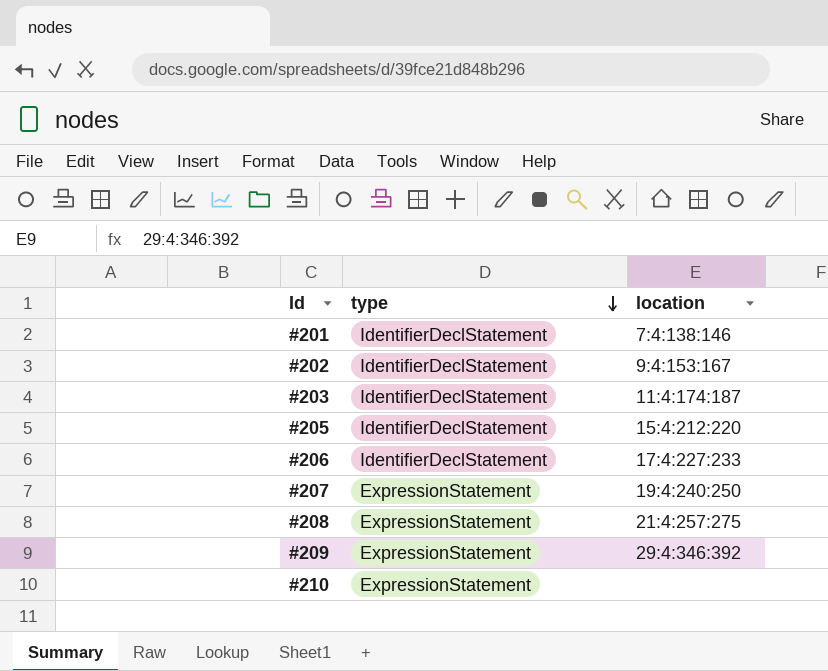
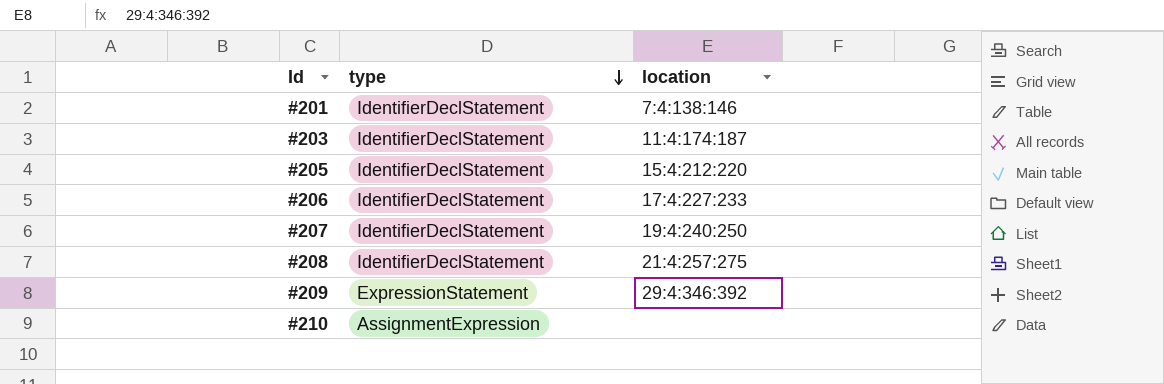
row #202: IdentifierDeclStatement | 9:4:153:167 -> none
#207 | type: ExpressionStatement -> IdentifierDeclStatement
#208 | type: ExpressionStatement -> IdentifierDeclStatement
#210 | type: ExpressionStatement -> AssignmentExpression

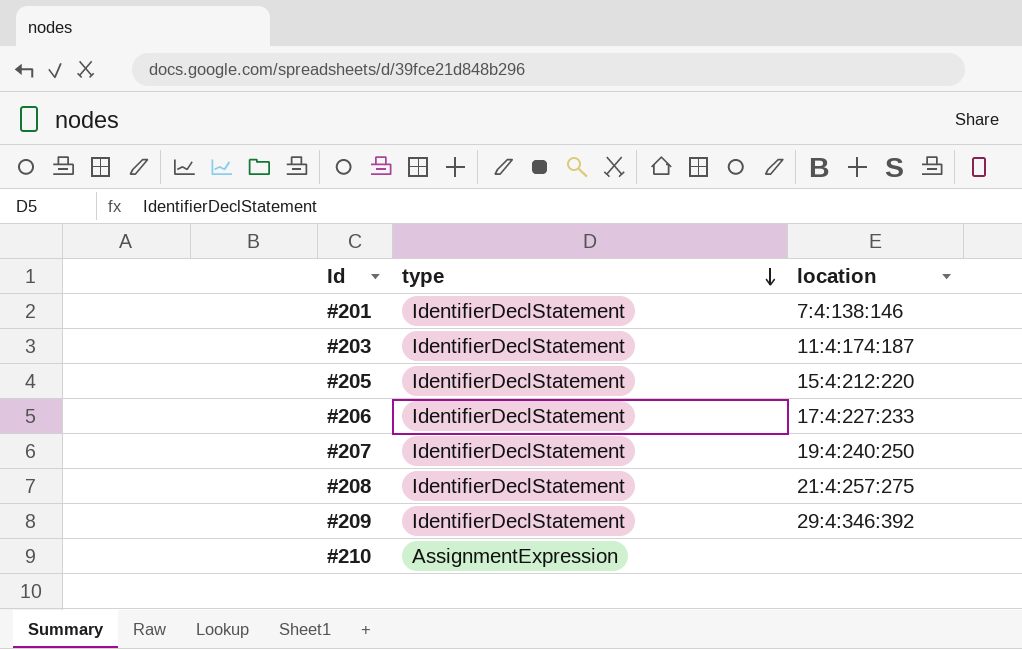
#209 | type: ExpressionStatement -> IdentifierDeclStatement

